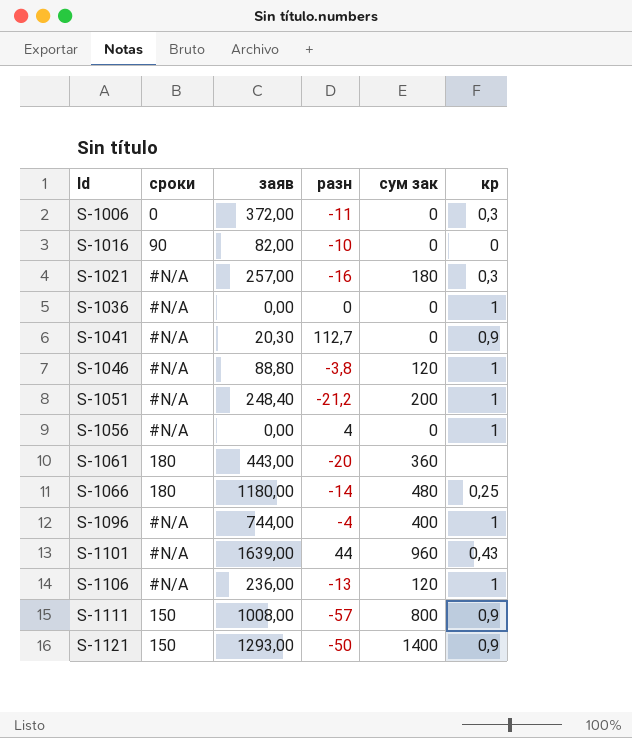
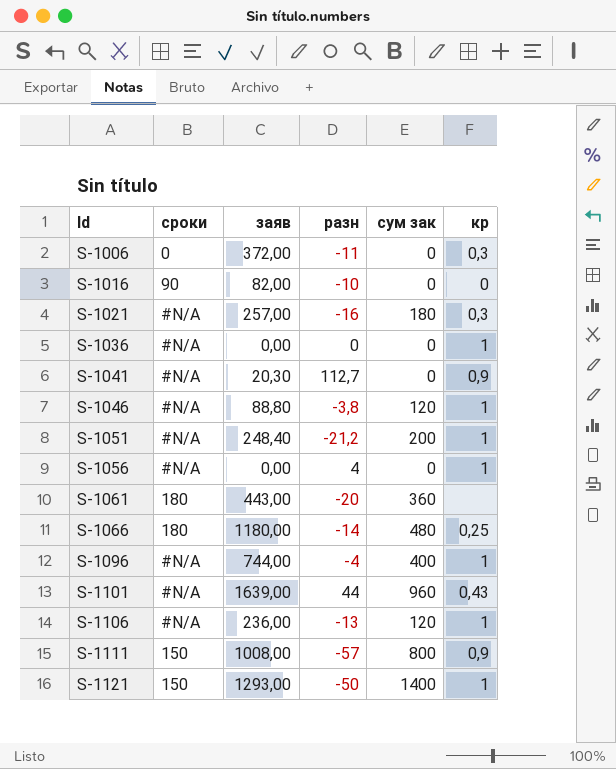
S-1121 | кр: 0,9 -> 1

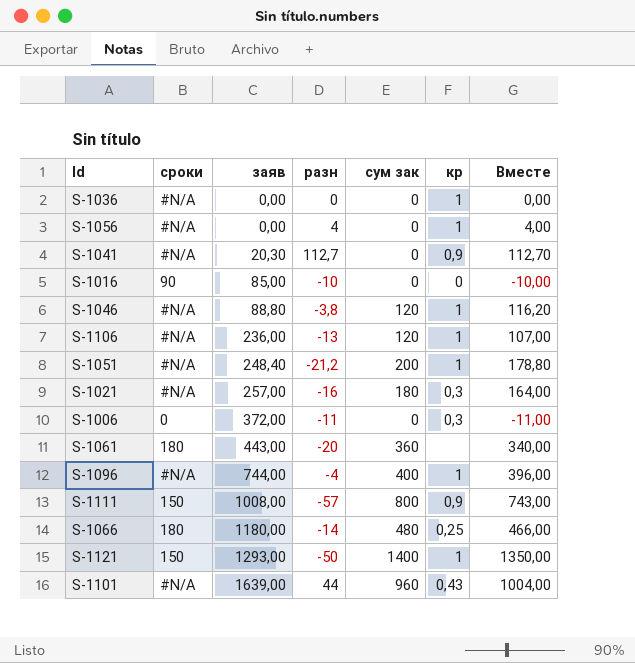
row order: Id ascending -> заяв ascending
column Вместе | formula: none -> [разн] + [сум зак]
S-1016 | заяв: 82,00 -> 85,00

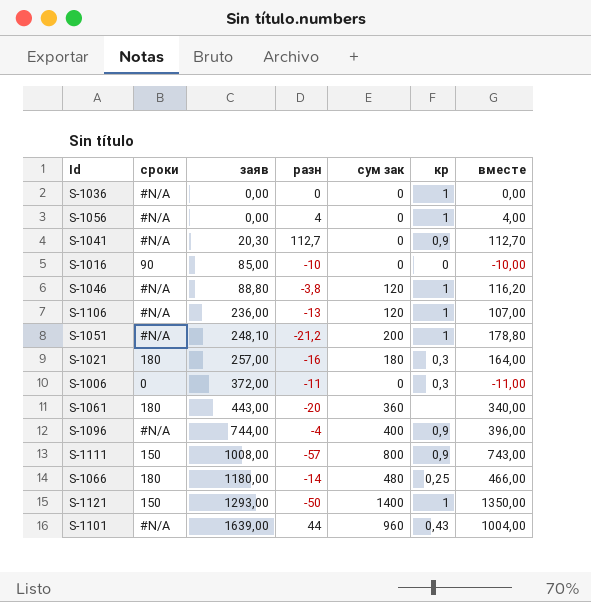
column name: Вместе -> вместе
S-1051 | заяв: 248,40 -> 248,10
S-1021 | сроки: #N/A -> 180
S-1096 | кр: 1 -> 0,9

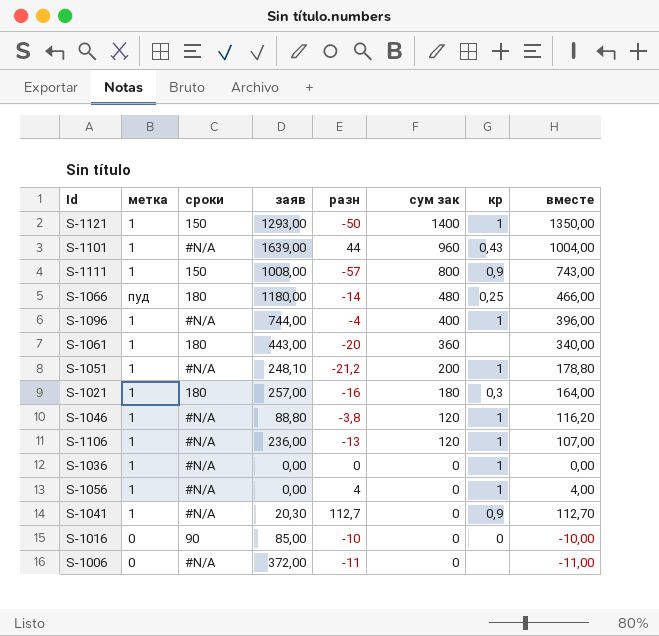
row order: заяв ascending -> сум зак descending
column метка | position: none -> 2
S-1096 | кр: 0,9 -> 1
S-1006 | сроки: 0 -> #N/A
S-1006 | кр: 0,3 -> none

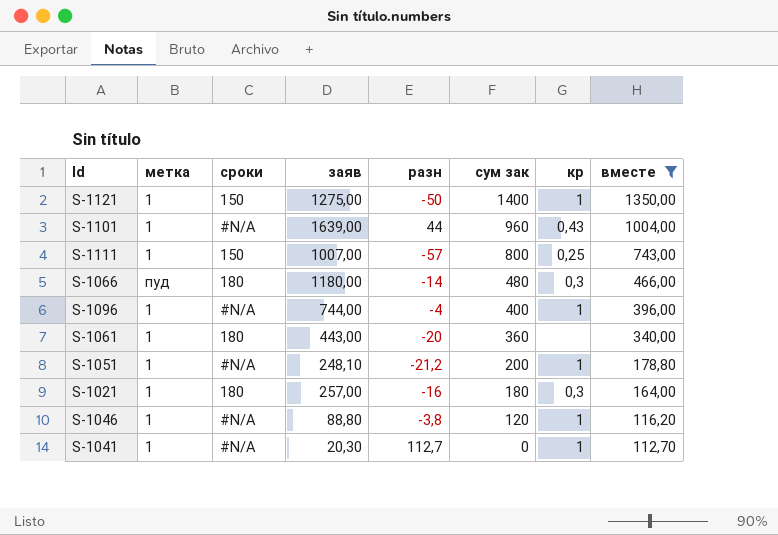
filter: none -> вместе >= 112,70
S-1121 | заяв: 1293,00 -> 1275,00
S-1111 | заяв: 1008,00 -> 1007,00
S-1111 | кр: 0,9 -> 0,25
S-1066 | кр: 0,25 -> 0,3
S-1041 | кр: 0,9 -> 1

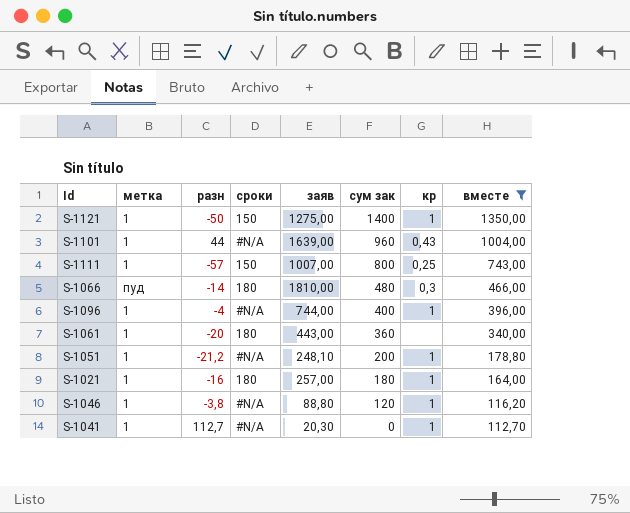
column разн | position: 5 -> 3
S-1066 | заяв: 1180,00 -> 1810,00
S-1021 | кр: 0,3 -> 1

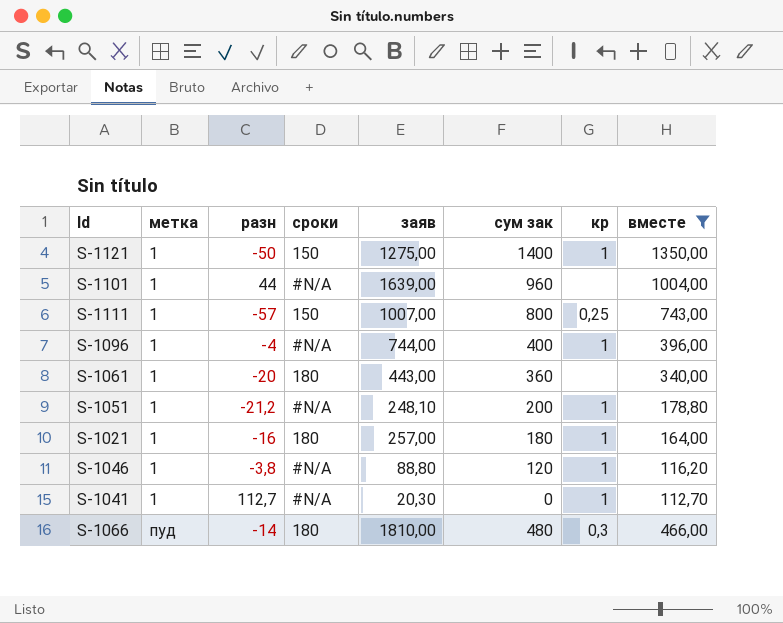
row order: сум зак descending -> метка ascending
S-1101 | кр: 0,43 -> none

